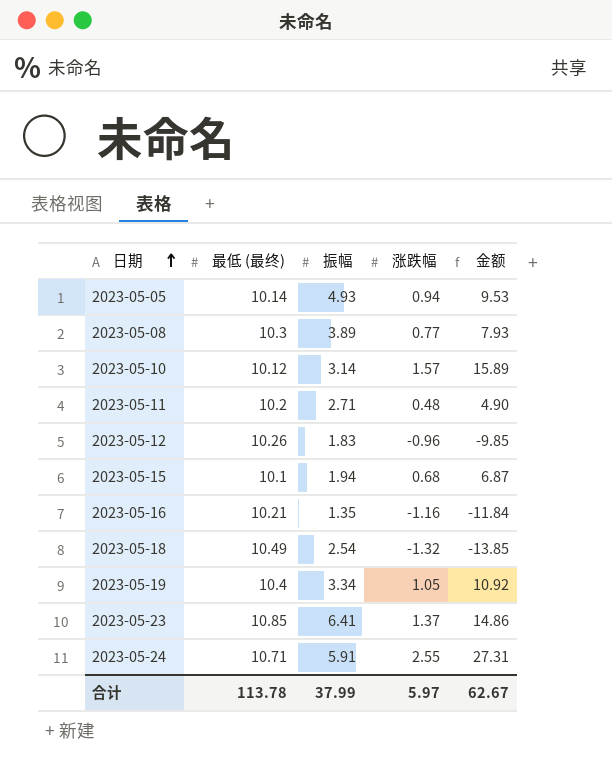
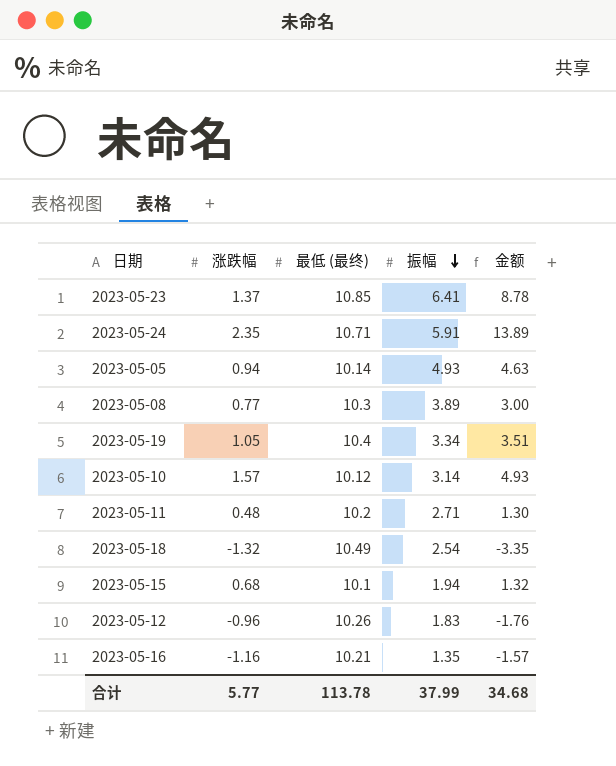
row order: 日期 ascending -> 振幅 descending
column 涨跌幅 | position: 4 -> 2
column 金额 | formula: [最低 (最终)] * [涨跌幅] -> [涨跌幅] * [振幅]
2023-05-24 | 涨跌幅: 2.55 -> 2.35
合计 | 涨跌幅: 5.97 -> 5.77
合计 | 金额: 62.67 -> 34.68

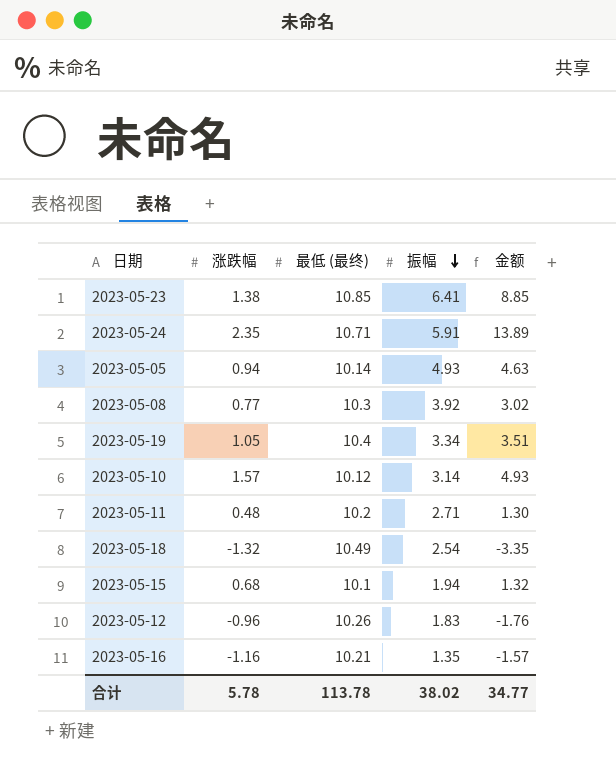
2023-05-23 | 涨跌幅: 1.37 -> 1.38
2023-05-23 | 金额: 8.78 -> 8.85
2023-05-08 | 振幅: 3.89 -> 3.92
2023-05-08 | 金额: 3.00 -> 3.02
合计 | 涨跌幅: 5.77 -> 5.78
合计 | 振幅: 37.99 -> 38.02
合计 | 金额: 34.68 -> 34.77

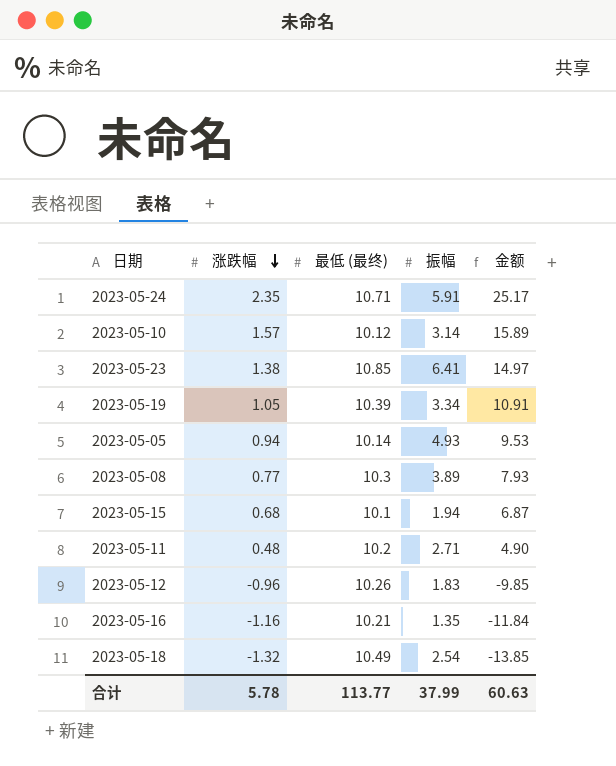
row order: 振幅 descending -> 涨跌幅 descending
column 金额 | formula: [涨跌幅] * [振幅] -> [涨跌幅] * [最低 (最终)]
2023-05-19 | 最低 (最终): 10.4 -> 10.39
2023-05-08 | 振幅: 3.92 -> 3.89
合计 | 最低 (最终): 113.78 -> 113.77
合计 | 振幅: 38.02 -> 37.99
合计 | 金额: 34.77 -> 60.63

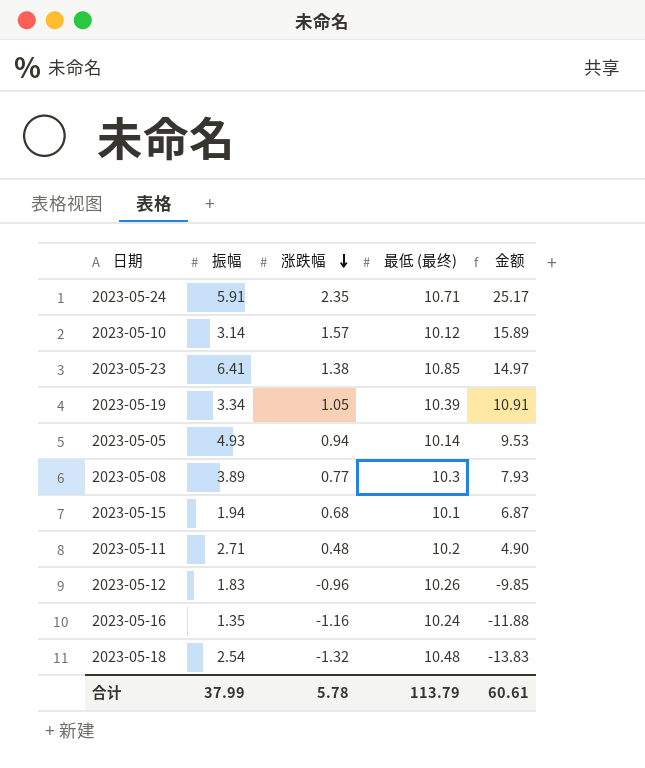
column 振幅 | position: 4 -> 2
2023-05-16 | 最低 (最终): 10.21 -> 10.24
2023-05-16 | 金额: -11.84 -> -11.88
2023-05-18 | 最低 (最终): 10.49 -> 10.48
2023-05-18 | 金额: -13.85 -> -13.83
合计 | 最低 (最终): 113.77 -> 113.79
合计 | 金额: 60.63 -> 60.61

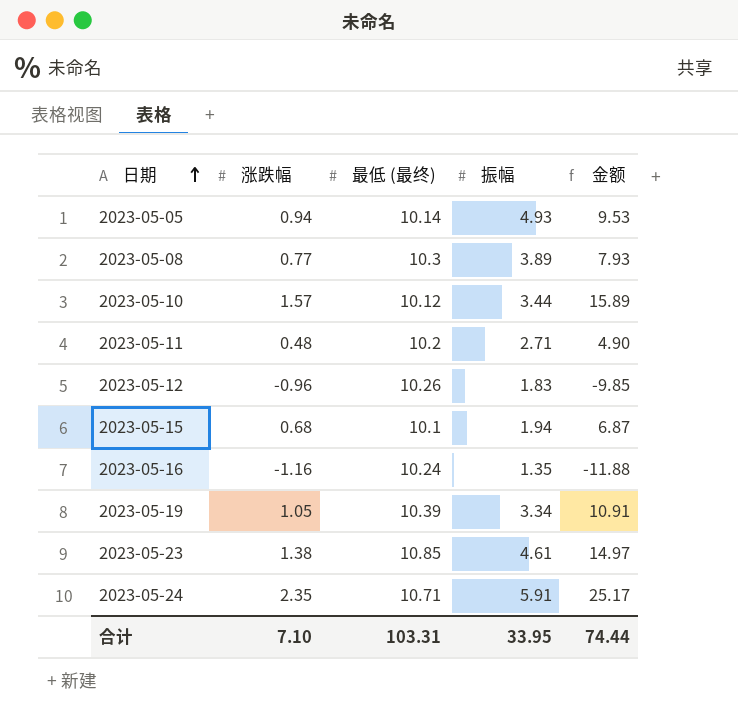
row order: 涨跌幅 descending -> 日期 ascending
column 振幅 | position: 2 -> 4
row 2023-05-18: 2.54 | -1.32 | 10.48 | -13.83 -> none
2023-05-10 | 振幅: 3.14 -> 3.44
2023-05-23 | 振幅: 6.41 -> 4.61
合计 | 涨跌幅: 5.78 -> 7.10
合计 | 最低 (最终): 113.79 -> 103.31
合计 | 振幅: 37.99 -> 33.95
合计 | 金额: 60.61 -> 74.44

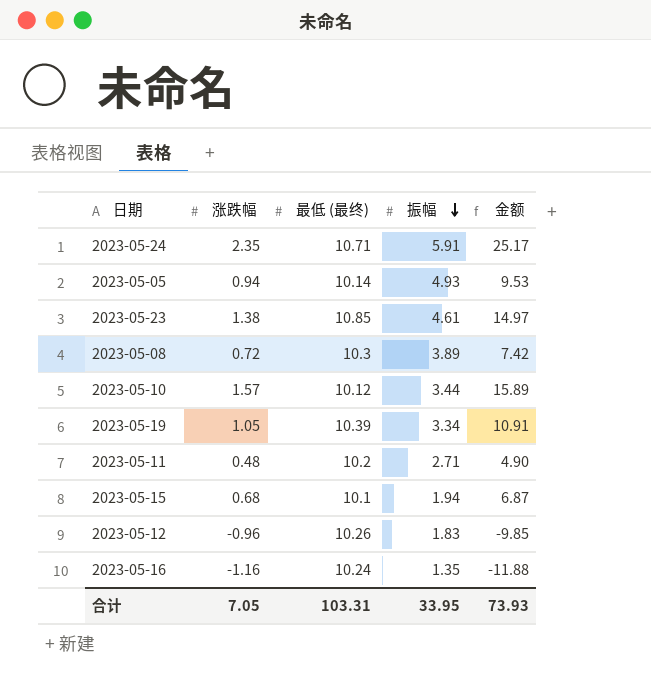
row order: 日期 ascending -> 振幅 descending
2023-05-08 | 涨跌幅: 0.77 -> 0.72
2023-05-08 | 金额: 7.93 -> 7.42
合计 | 涨跌幅: 7.10 -> 7.05
合计 | 金额: 74.44 -> 73.93

